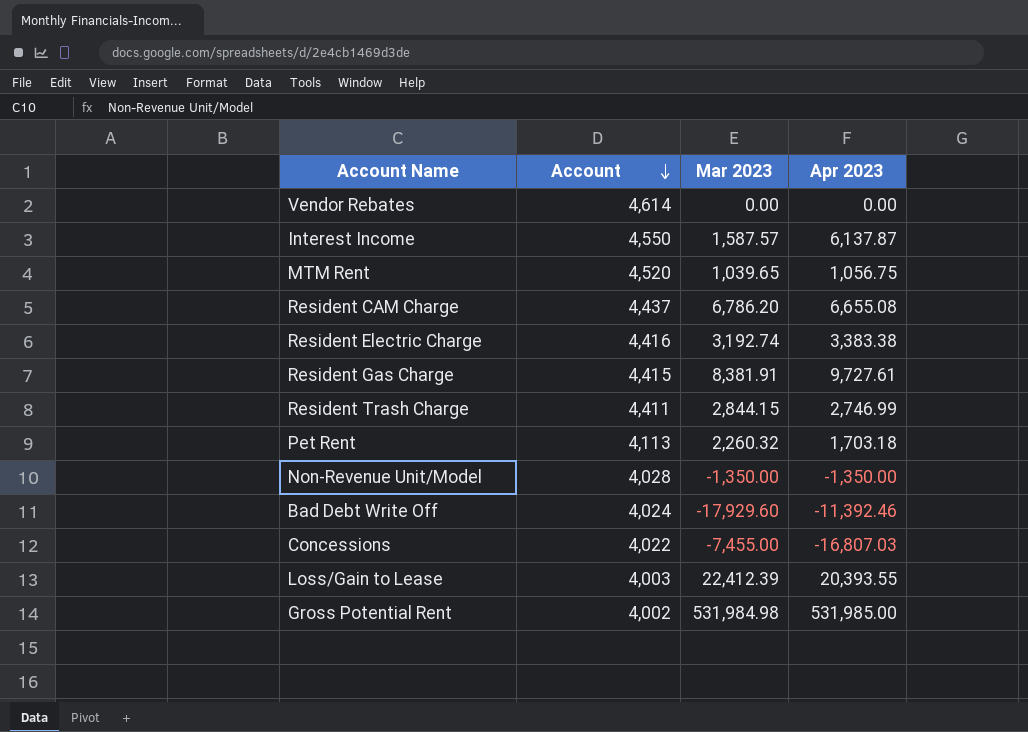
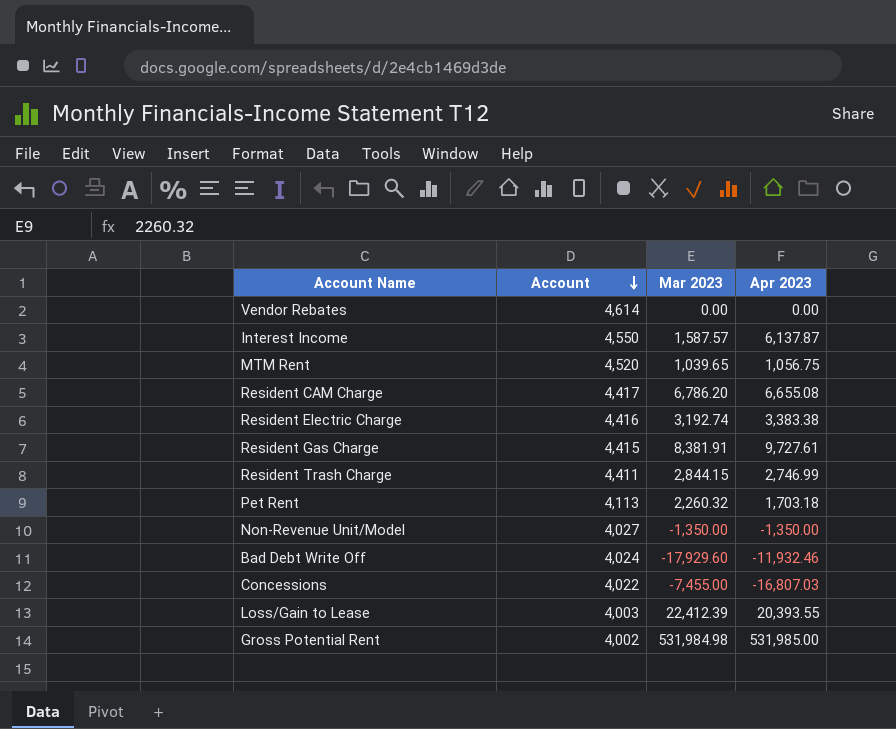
Resident CAM Charge | Account: 4,437 -> 4,417
Non-Revenue Unit/Model | Account: 4,028 -> 4,027
Bad Debt Write Off | Apr 2023: -11,392.46 -> -11,932.46

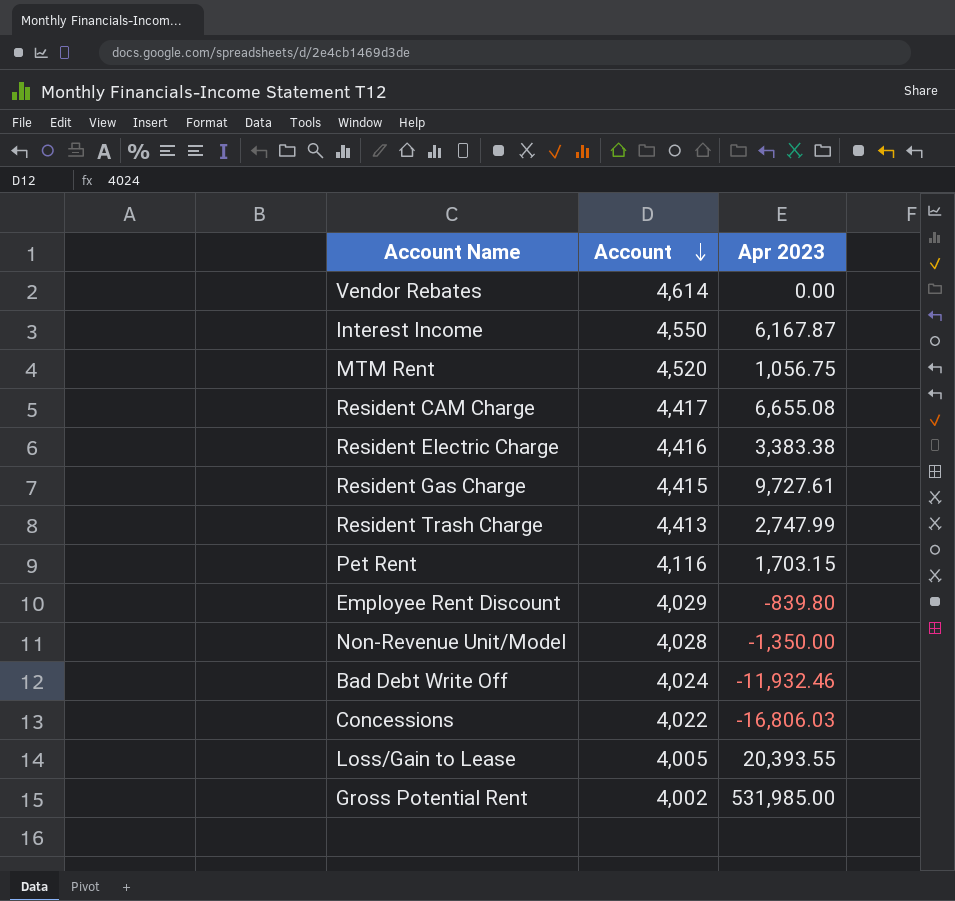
column Mar 2023 | position: 3 -> none
Interest Income | Apr 2023: 6,137.87 -> 6,167.87
Resident Trash Charge | Account: 4,411 -> 4,413
Resident Trash Charge | Apr 2023: 2,746.99 -> 2,747.99
Pet Rent | Account: 4,113 -> 4,116
Pet Rent | Apr 2023: 1,703.18 -> 1,703.15
row Employee Rent Discount: none -> 4,029 | -839.80
Non-Revenue Unit/Model | Account: 4,027 -> 4,028
Concessions | Apr 2023: -16,807.03 -> -16,806.03
Loss/Gain to Lease | Account: 4,003 -> 4,005

